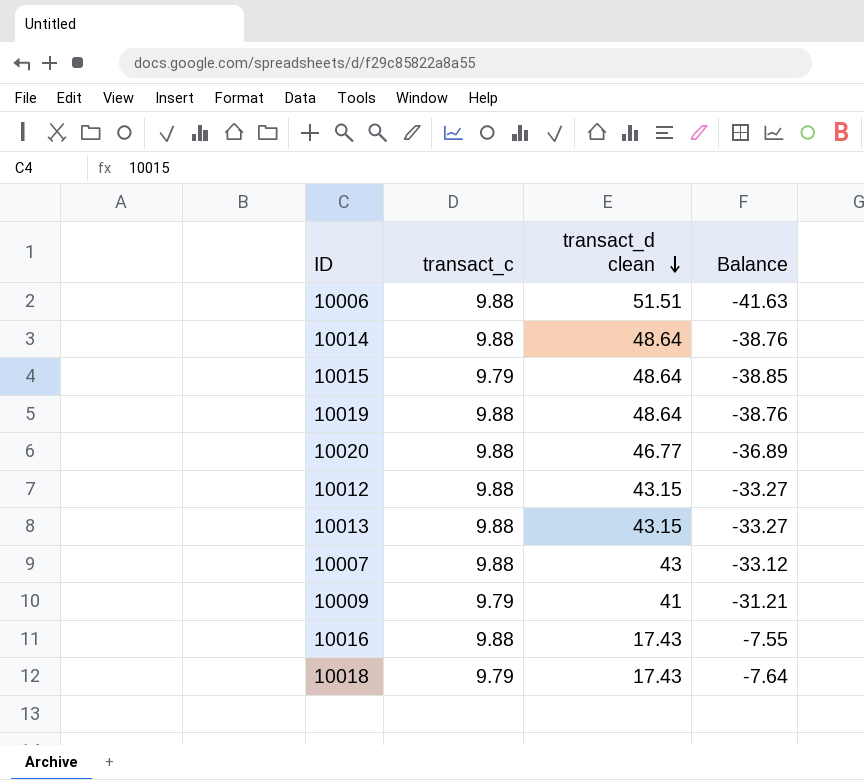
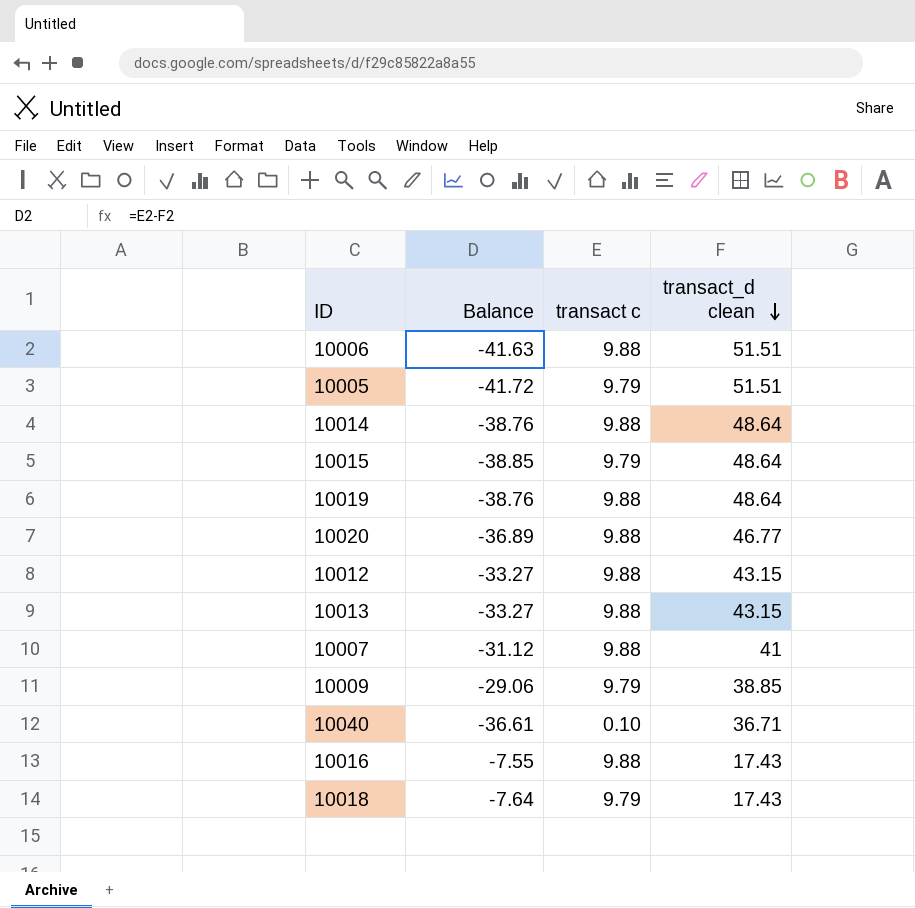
column Balance | position: 4 -> 2
column name: transact_c -> transact c
row 10005: none -> -41.72 | 9.79 | 51.51
10007 | Balance: -33.12 -> -31.12
10007 | transact_d clean: 43 -> 41
10009 | Balance: -31.21 -> -29.06
10009 | transact_d clean: 41 -> 38.85
row 10040: none -> -36.61 | 0.10 | 36.71

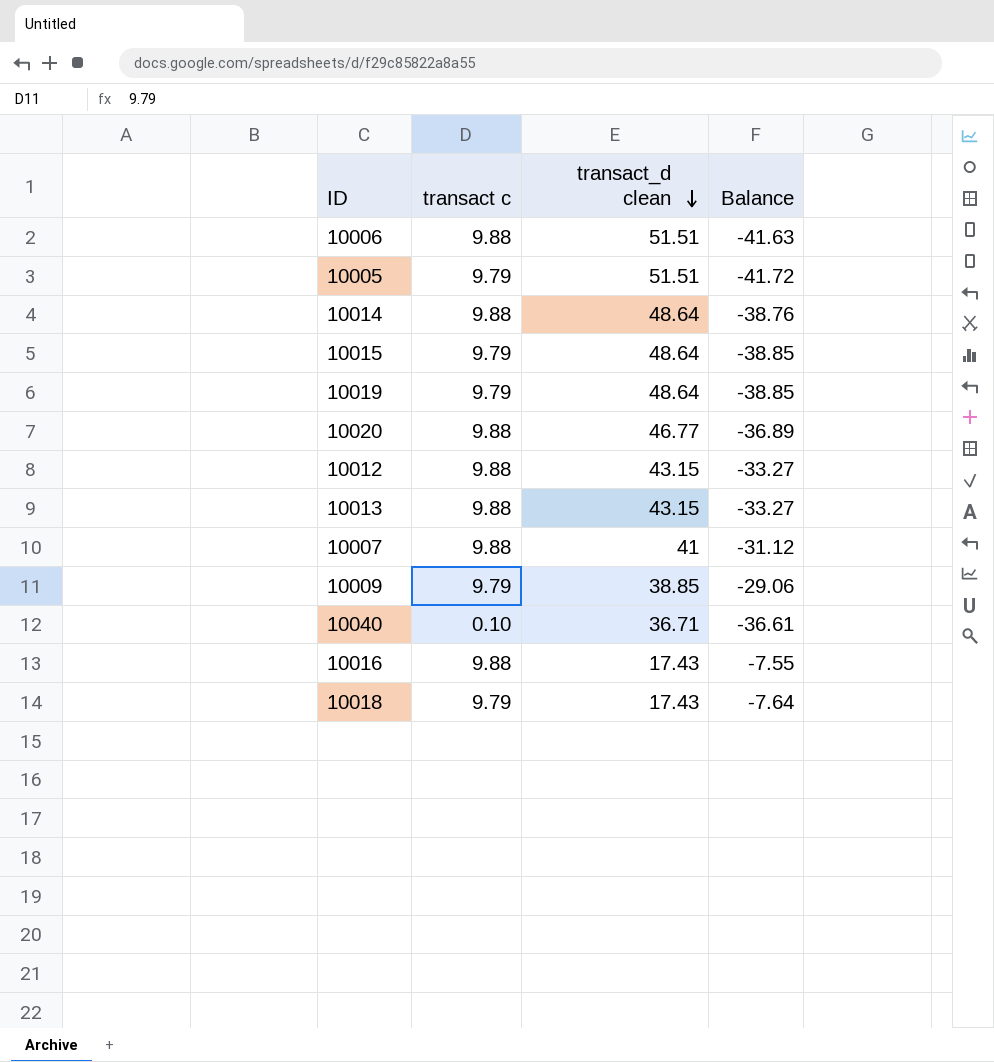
column Balance | position: 2 -> 4
10019 | transact c: 9.88 -> 9.79
10019 | Balance: -38.76 -> -38.85

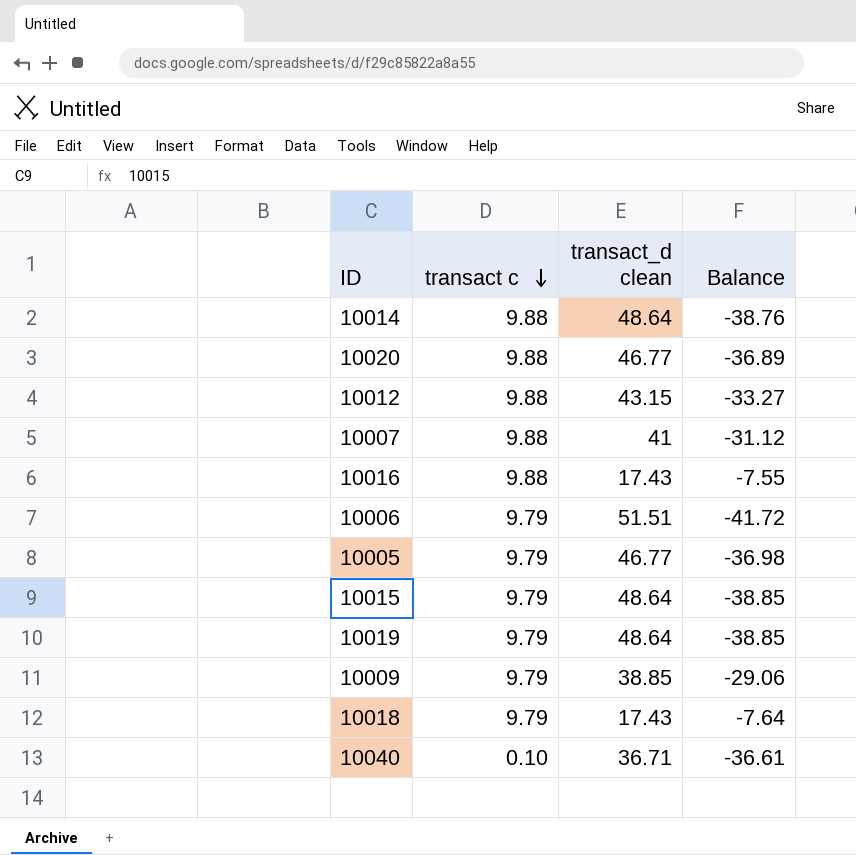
row order: transact_d clean descending -> transact c descending
row 10013: 9.88 | 43.15 | -33.27 -> none
10006 | transact c: 9.88 -> 9.79
10006 | Balance: -41.63 -> -41.72
10005 | transact_d clean: 51.51 -> 46.77
10005 | Balance: -41.72 -> -36.98

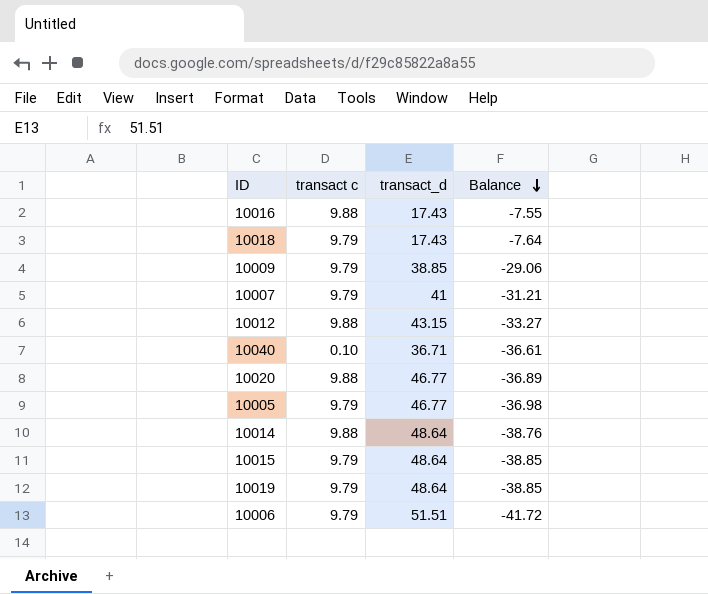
row order: transact c descending -> Balance descending
column name: transact_d clean -> transact_d
10007 | transact c: 9.88 -> 9.79
10007 | Balance: -31.12 -> -31.21

